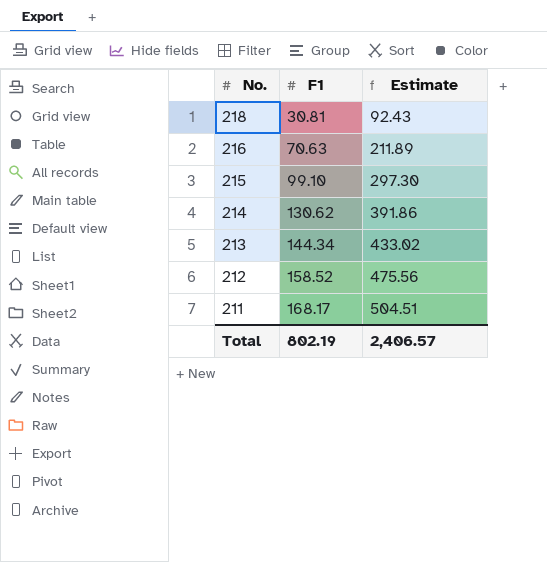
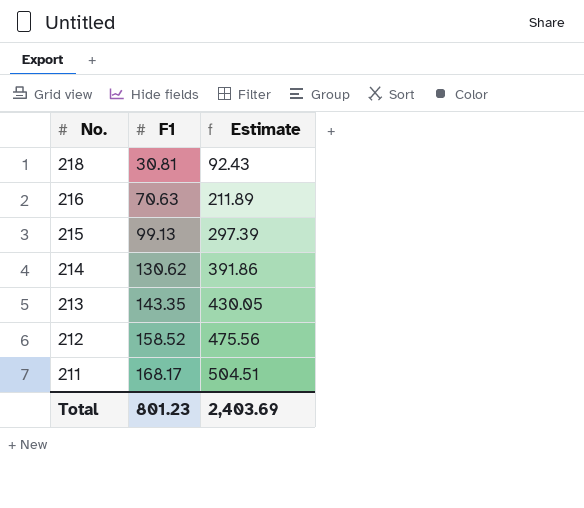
215 | F1: 99.10 -> 99.13
215 | Estimate: 297.30 -> 297.39
213 | F1: 144.34 -> 143.35
213 | Estimate: 433.02 -> 430.05
Total | F1: 802.19 -> 801.23
Total | Estimate: 2,406.57 -> 2,403.69

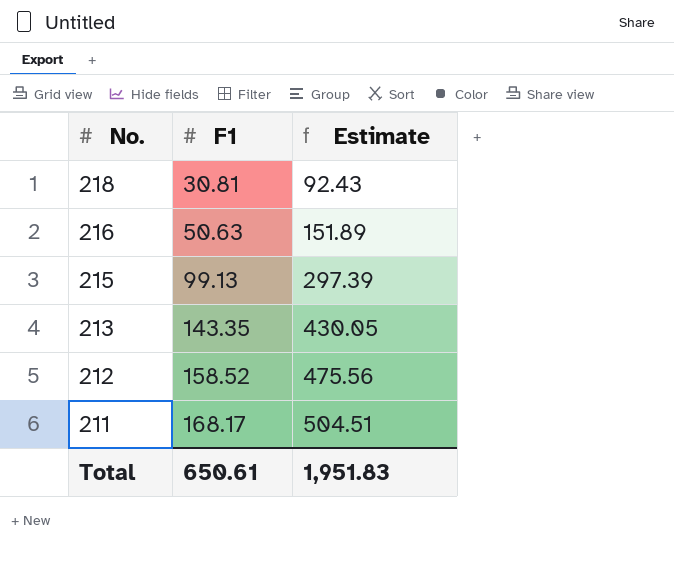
row 214: 130.62 | 391.86 -> none
216 | F1: 70.63 -> 50.63
216 | Estimate: 211.89 -> 151.89
Total | F1: 801.23 -> 650.61
Total | Estimate: 2,403.69 -> 1,951.83

